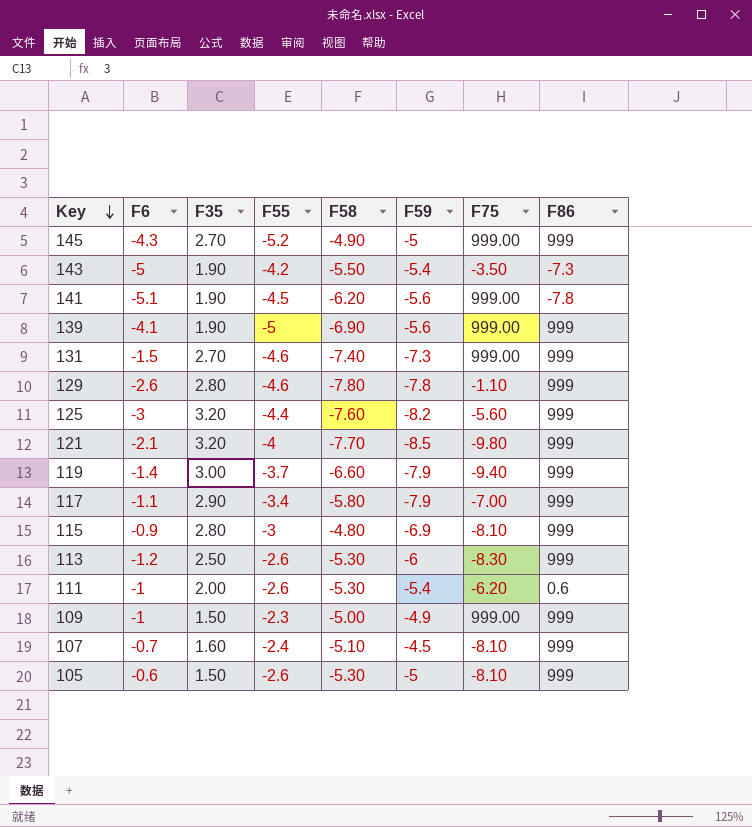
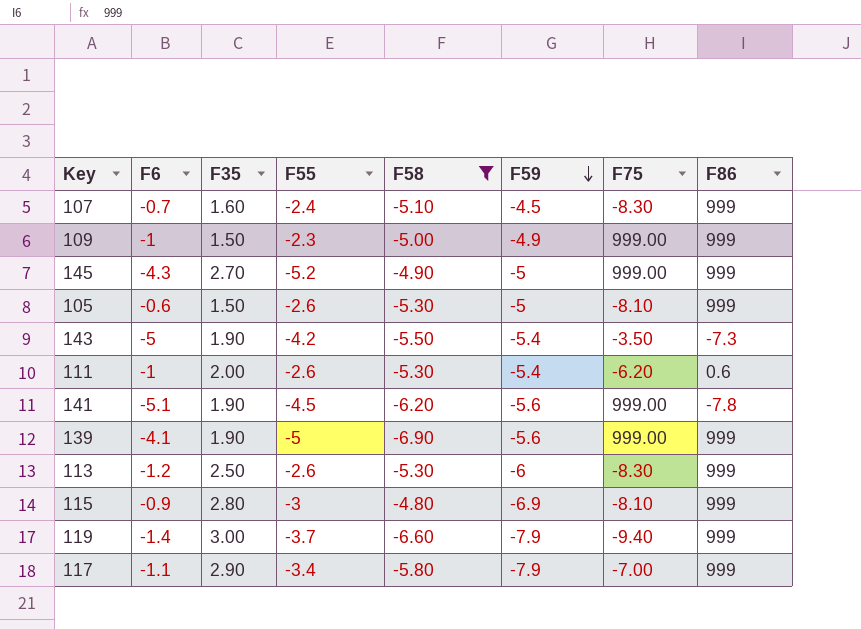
filter: none -> F58 >= -6.90
row order: Key descending -> F59 descending
107 | F75: -8.10 -> -8.30

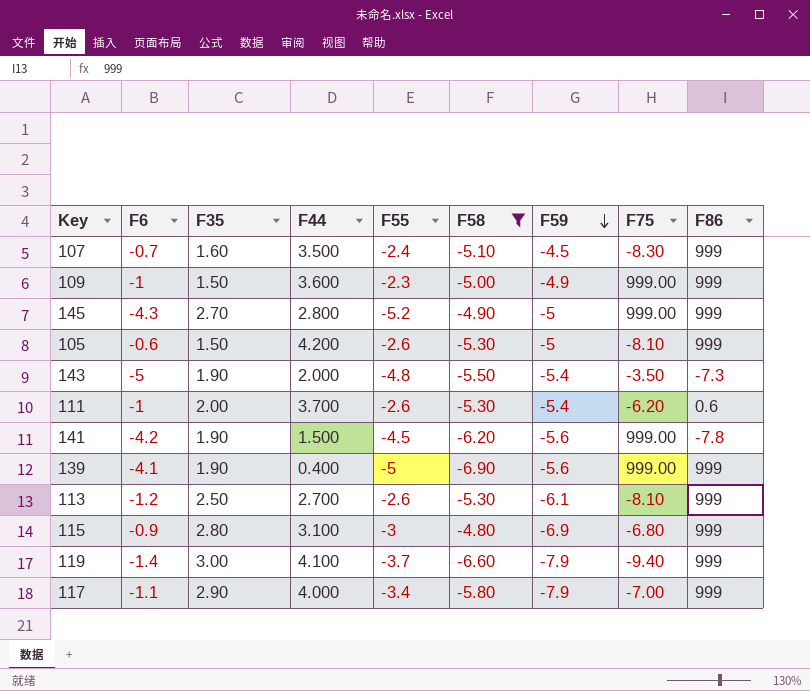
column F44 | position: none -> 4
143 | F55: -4.2 -> -4.8
141 | F6: -5.1 -> -4.2
113 | F59: -6 -> -6.1
113 | F75: -8.30 -> -8.10
115 | F75: -8.10 -> -6.80

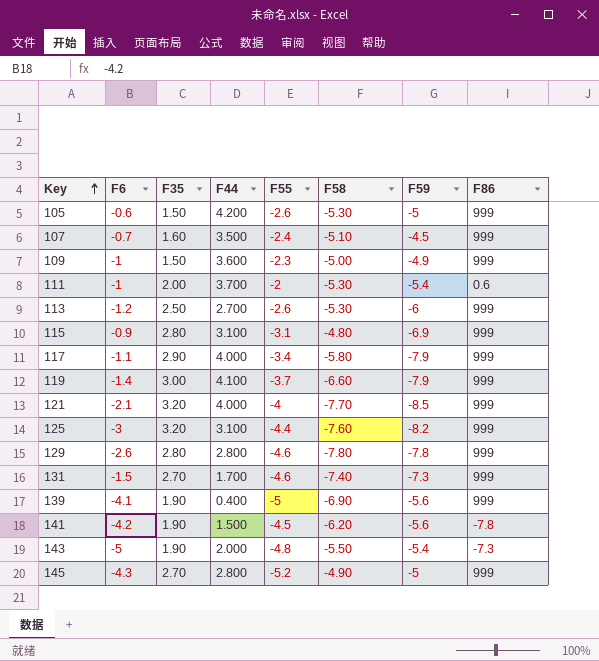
filter: F58 >= -6.90 -> none
row order: F59 descending -> Key ascending
column F75 | position: 8 -> none
111 | F55: -2.6 -> -2
113 | F59: -6.1 -> -6
115 | F55: -3 -> -3.1

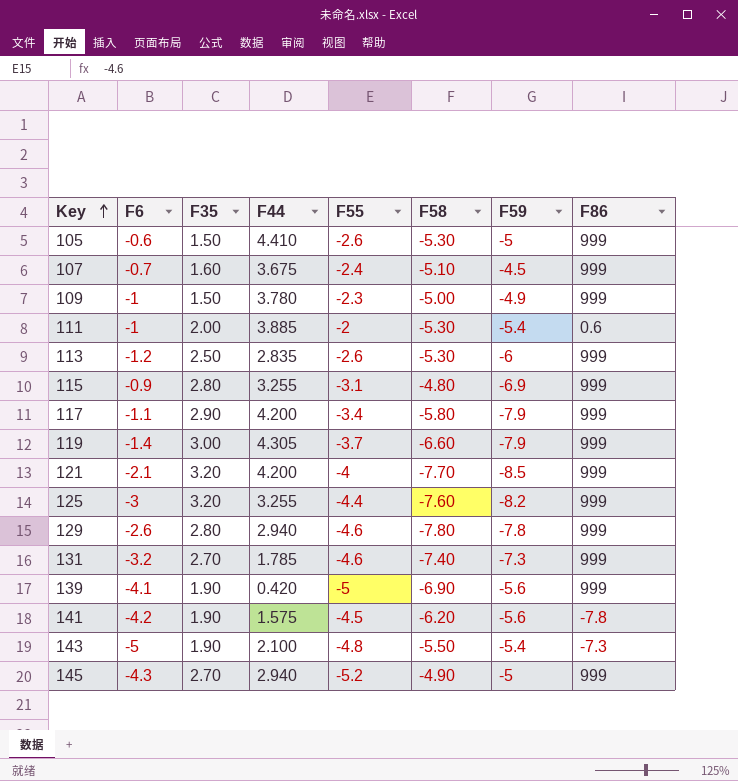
105 | F44: 4.200 -> 4.410
107 | F44: 3.500 -> 3.675
109 | F44: 3.600 -> 3.780
111 | F44: 3.700 -> 3.885
113 | F44: 2.700 -> 2.835
115 | F44: 3.100 -> 3.255
117 | F44: 4.000 -> 4.200
119 | F44: 4.100 -> 4.305
121 | F44: 4.000 -> 4.200
125 | F44: 3.100 -> 3.255
129 | F44: 2.800 -> 2.940
131 | F6: -1.5 -> -3.2
131 | F44: 1.700 -> 1.785
139 | F44: 0.400 -> 0.420
141 | F44: 1.500 -> 1.575
143 | F44: 2.000 -> 2.100
145 | F44: 2.800 -> 2.940

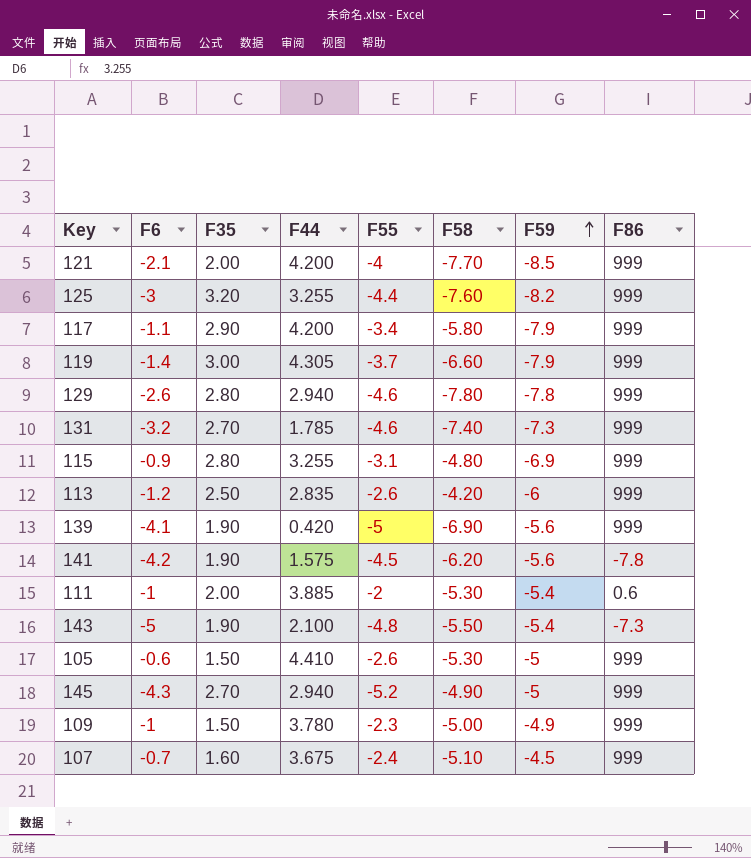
row order: Key ascending -> F59 ascending
121 | F35: 3.20 -> 2.00
113 | F58: -5.30 -> -4.20

